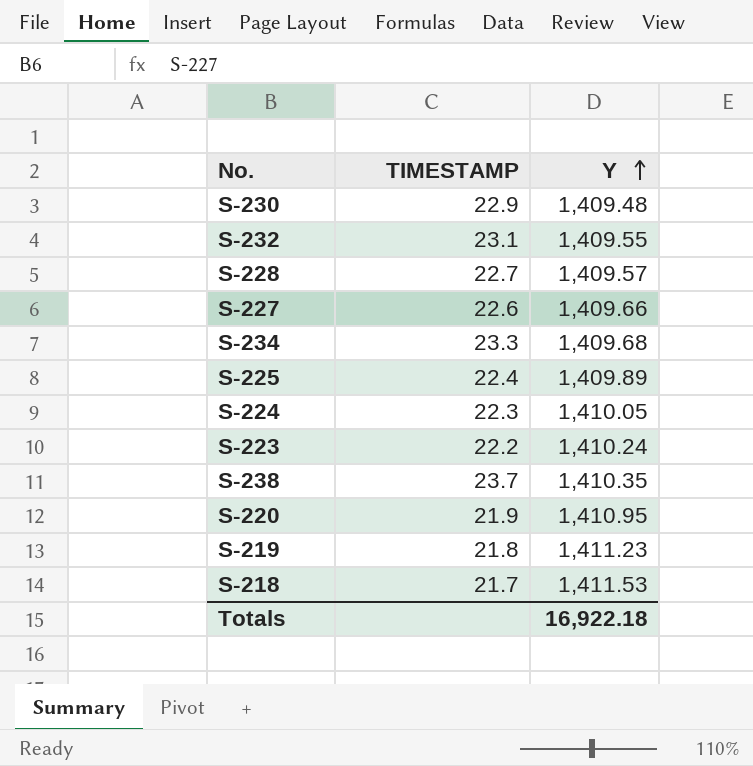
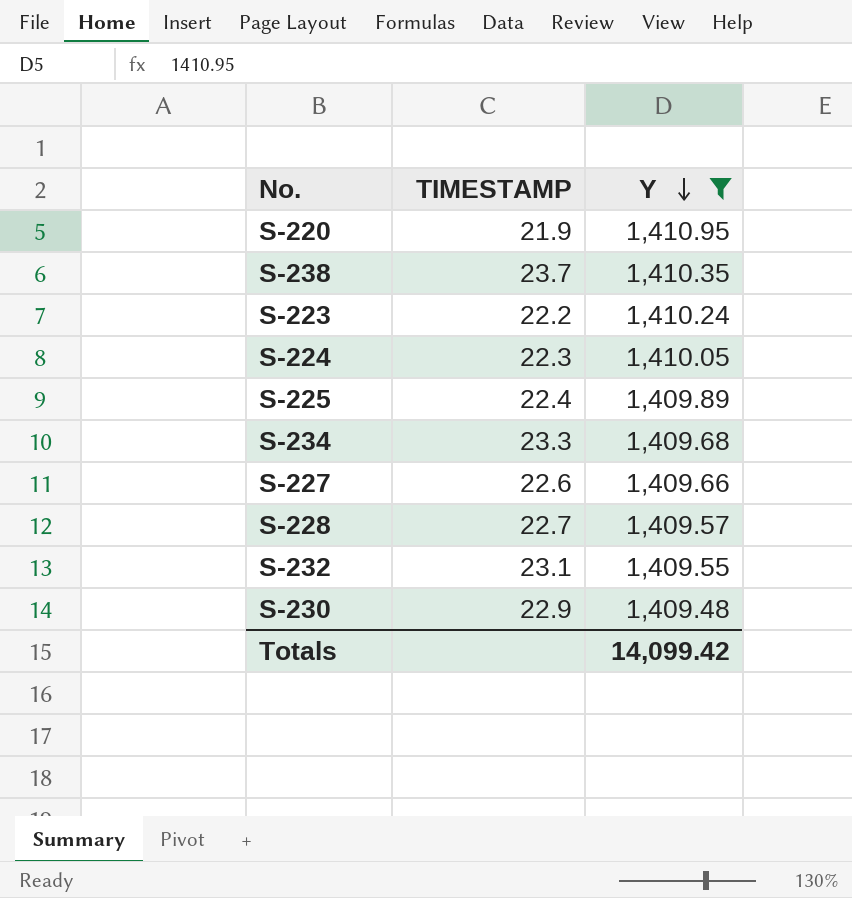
filter: none -> Y <= 1,410.95
row order: Y ascending -> Y descending
Totals | Y: 16,922.18 -> 14,099.42

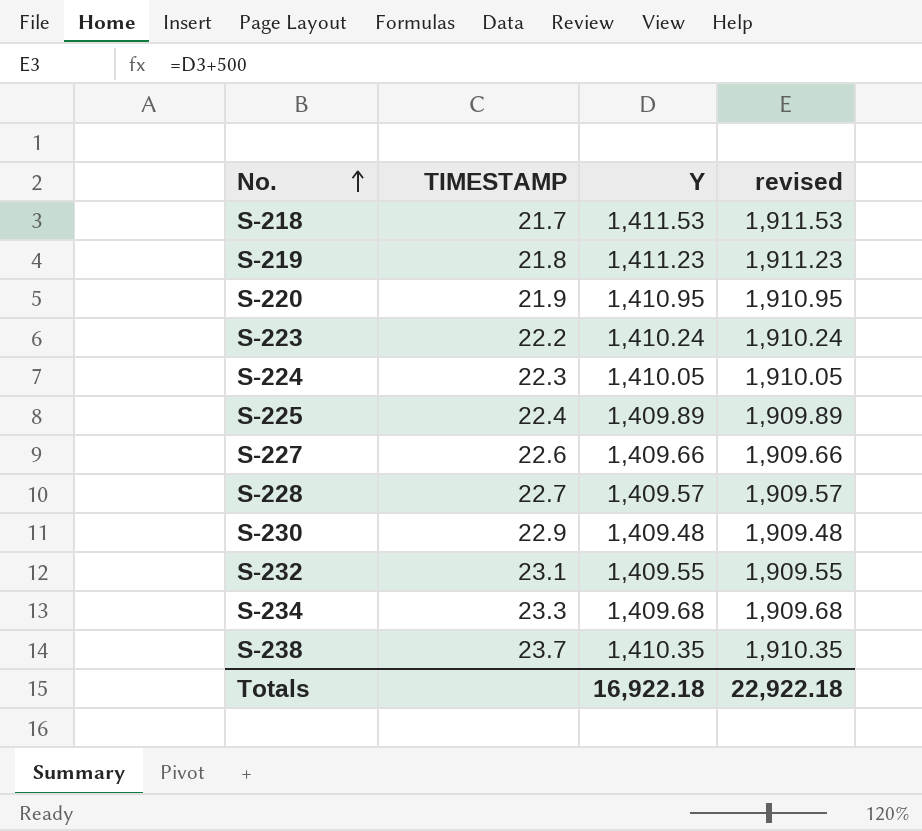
filter: Y <= 1,410.95 -> none
row order: Y descending -> No. ascending
column revised | formula: none -> [Y] + 500
Totals | Y: 14,099.42 -> 16,922.18

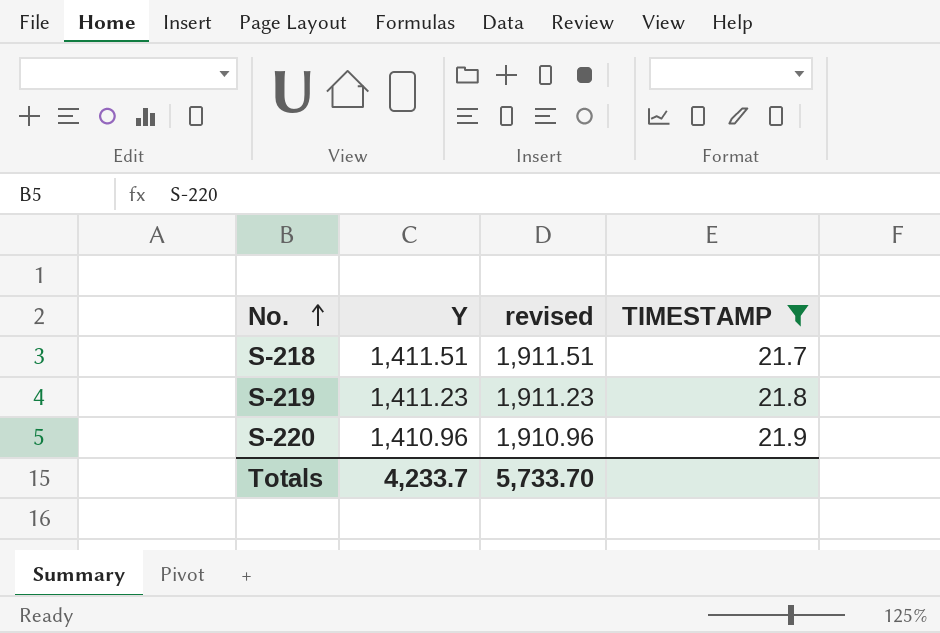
filter: none -> TIMESTAMP <= 21.9
column TIMESTAMP | position: 2 -> 4
S-218 | Y: 1,411.53 -> 1,411.51
S-218 | revised: 1,911.53 -> 1,911.51
S-220 | Y: 1,410.95 -> 1,410.96
S-220 | revised: 1,910.95 -> 1,910.96
Totals | Y: 16,922.18 -> 4,233.7
Totals | revised: 22,922.18 -> 5,733.70

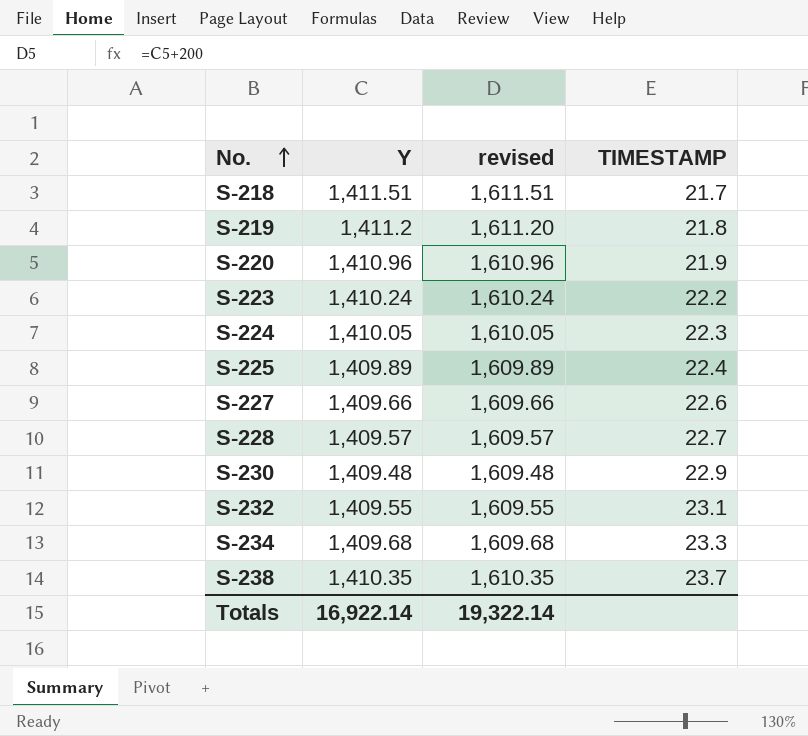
filter: TIMESTAMP <= 21.9 -> none
column revised | formula: [Y] + 500 -> [Y] + 200
S-219 | Y: 1,411.23 -> 1,411.2
Totals | Y: 4,233.7 -> 16,922.14
Totals | revised: 5,733.70 -> 19,322.14

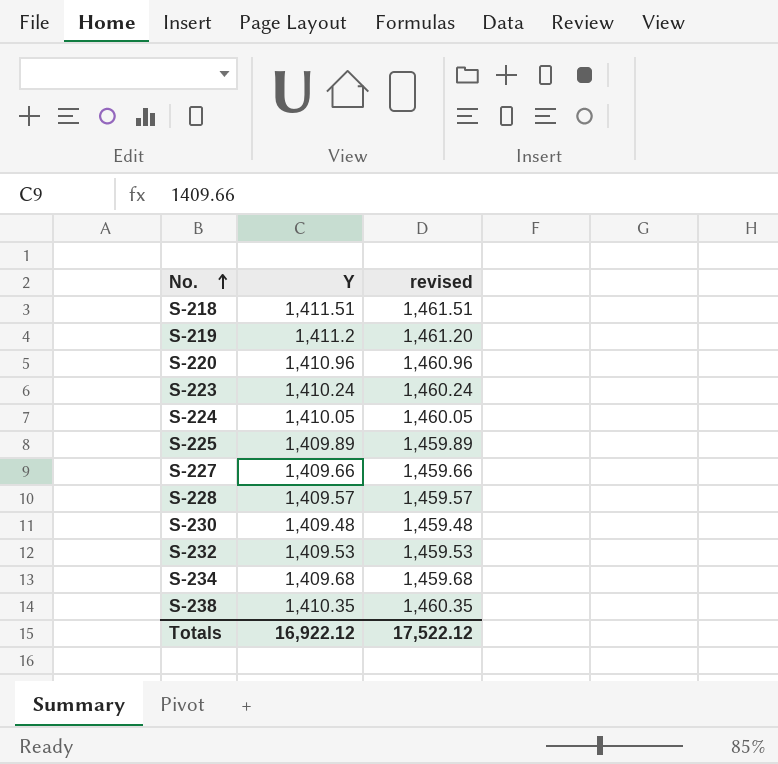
column TIMESTAMP | position: 4 -> none
column revised | formula: [Y] + 200 -> [Y] + 50
S-232 | Y: 1,409.55 -> 1,409.53
Totals | Y: 16,922.14 -> 16,922.12
Totals | revised: 19,322.14 -> 17,522.12

